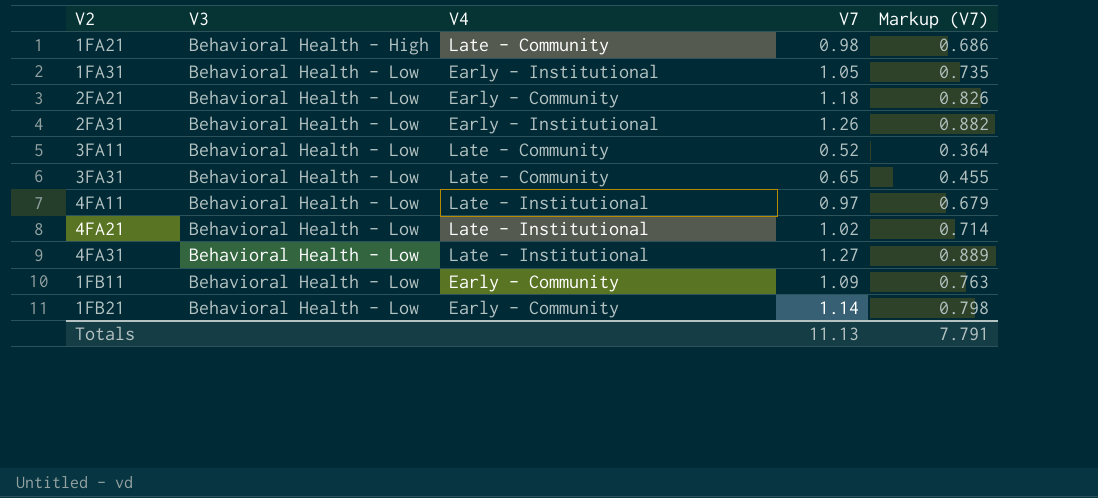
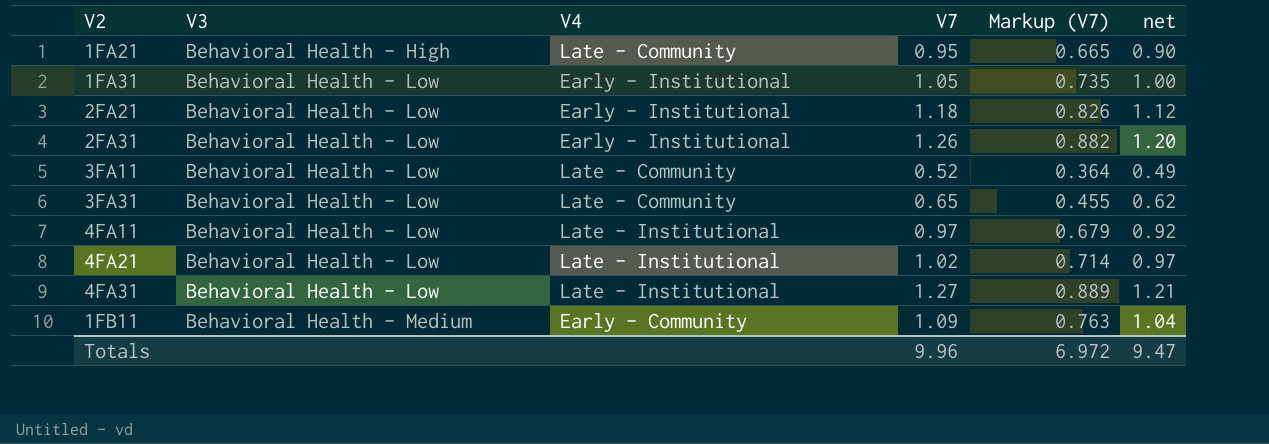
column net | formula: none -> [V7] * 0.95
row 1FB21: Behavioral Health - Low | Early - Community | 1.14 | 0.798 -> none
1FA21 | V7: 0.98 -> 0.95
1FA21 | Markup (V7): 0.686 -> 0.665
2FA21 | V4: Early - Community -> Early - Institutional
1FB11 | V3: Behavioral Health - Low -> Behavioral Health - Medium
Totals | V7: 11.13 -> 9.96
Totals | Markup (V7): 7.791 -> 6.972

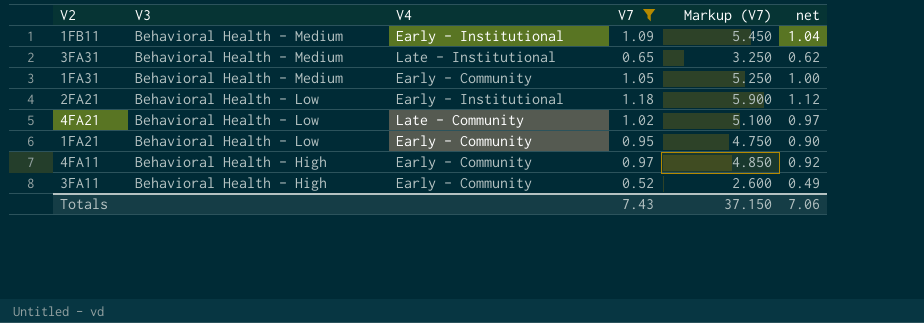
filter: none -> V7 <= 1.18
row order: V3 ascending -> V3 descending
column Markup (V7) | formula: [V7] * 0.7 -> [V7] * 5
1FB11 | V4: Early - Community -> Early - Institutional
3FA31 | V3: Behavioral Health - Low -> Behavioral Health - Medium
3FA31 | V4: Late - Community -> Late - Institutional
1FA31 | V3: Behavioral Health - Low -> Behavioral Health - Medium
1FA31 | V4: Early - Institutional -> Early - Community
4FA21 | V4: Late - Institutional -> Late - Community
1FA21 | V3: Behavioral Health - High -> Behavioral Health - Low
1FA21 | V4: Late - Community -> Early - Community
4FA11 | V3: Behavioral Health - Low -> Behavioral Health - High
4FA11 | V4: Late - Institutional -> Early - Community
3FA11 | V3: Behavioral Health - Low -> Behavioral Health - High
3FA11 | V4: Late - Community -> Early - Community
Totals | V7: 9.96 -> 7.43
Totals | Markup (V7): 6.972 -> 37.150
Totals | net: 9.47 -> 7.06

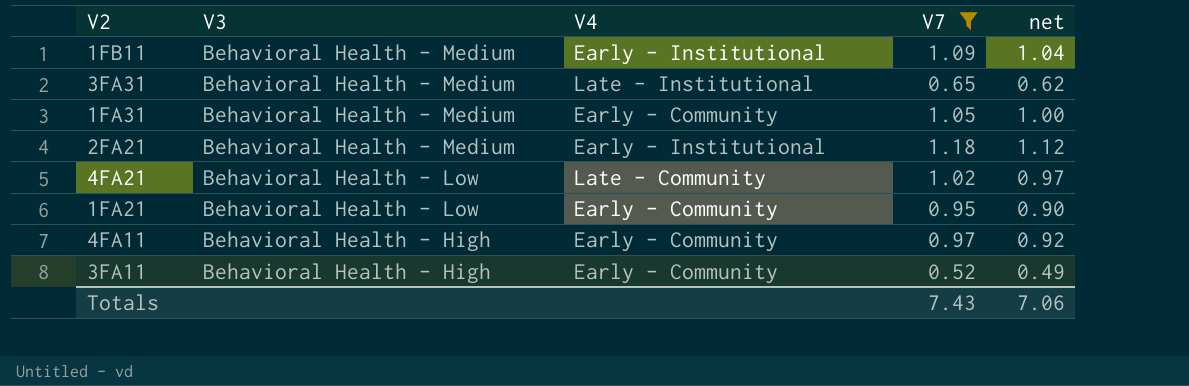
column Markup (V7) | formula: [V7] * 5 -> none
2FA21 | V3: Behavioral Health - Low -> Behavioral Health - Medium

